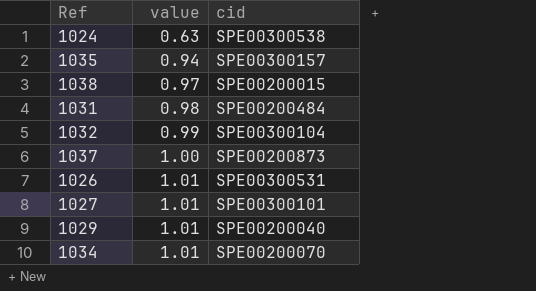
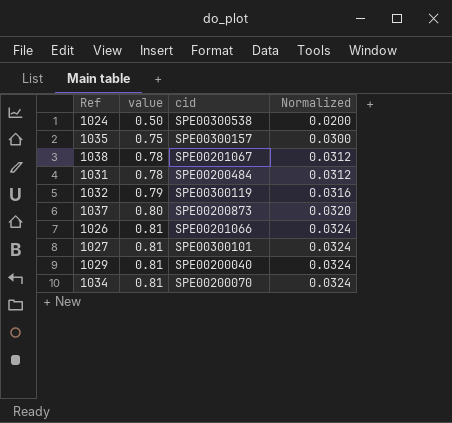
column Normalized | formula: none -> [value] * 0.04
1024 | value: 0.63 -> 0.50
1035 | value: 0.94 -> 0.75
1038 | value: 0.97 -> 0.78
1038 | cid: SPE00200015 -> SPE00201067
1031 | value: 0.98 -> 0.78
1032 | value: 0.99 -> 0.79
1032 | cid: SPE00300104 -> SPE00300119
1037 | value: 1.00 -> 0.80
1026 | value: 1.01 -> 0.81
1026 | cid: SPE00300531 -> SPE00201066
1027 | value: 1.01 -> 0.81
1029 | value: 1.01 -> 0.81
1034 | value: 1.01 -> 0.81

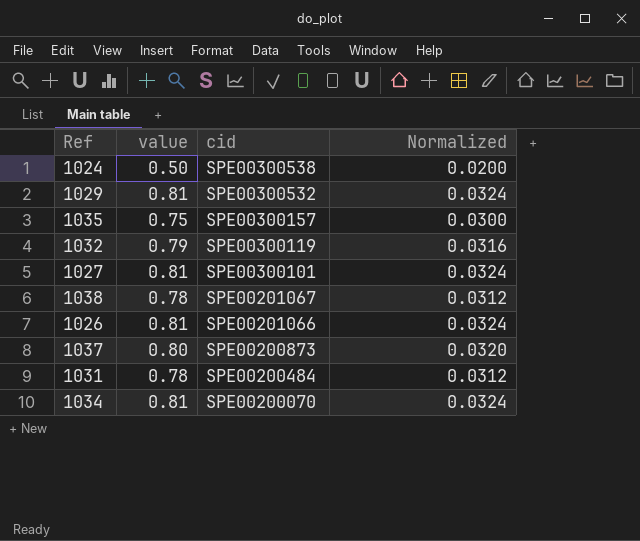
row order: value ascending -> cid descending
1029 | cid: SPE00200040 -> SPE00300532

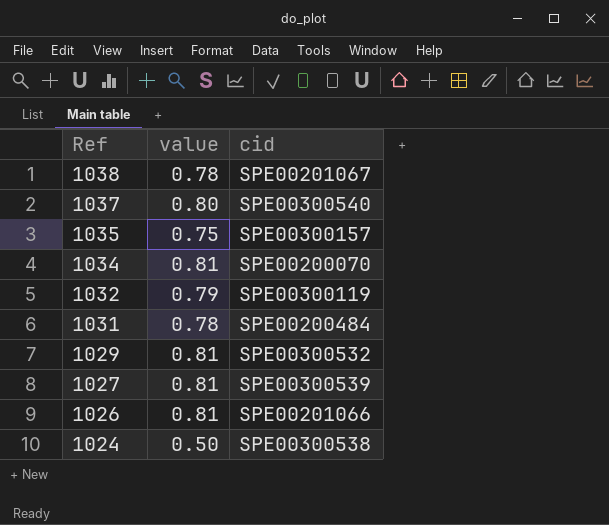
row order: cid descending -> Ref descending
column Normalized | formula: [value] * 0.04 -> none
1037 | cid: SPE00200873 -> SPE00300540
1027 | cid: SPE00300101 -> SPE00300539

